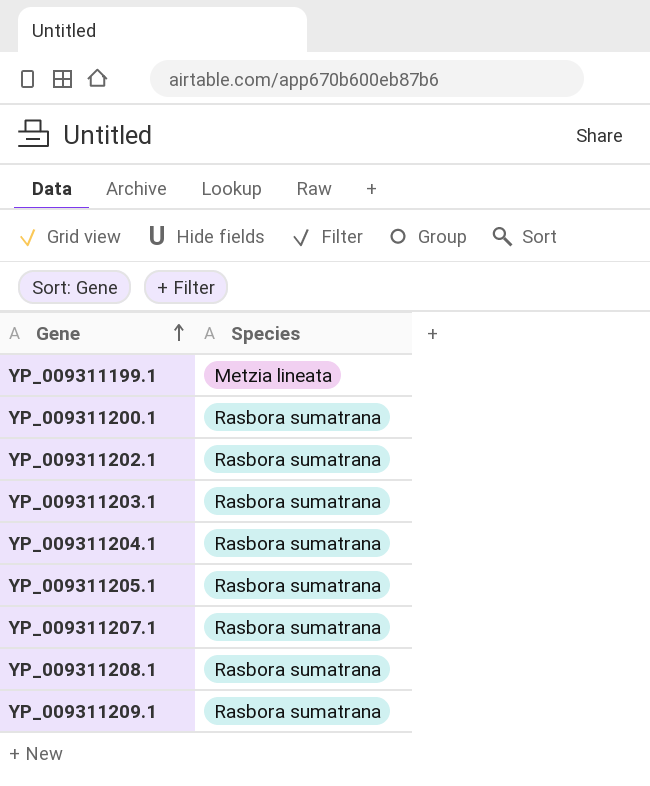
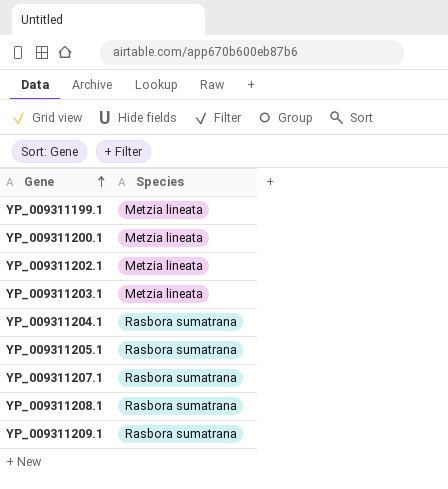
YP_009311200.1 | Species: Rasbora sumatrana -> Metzia lineata
YP_009311202.1 | Species: Rasbora sumatrana -> Metzia lineata
YP_009311203.1 | Species: Rasbora sumatrana -> Metzia lineata

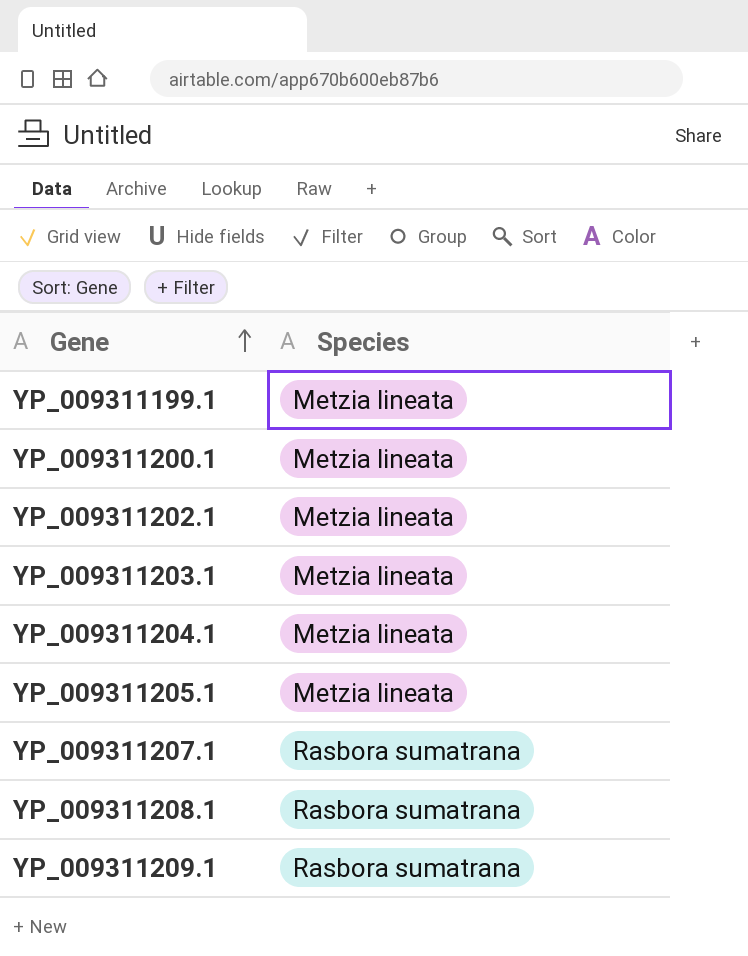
YP_009311204.1 | Species: Rasbora sumatrana -> Metzia lineata
YP_009311205.1 | Species: Rasbora sumatrana -> Metzia lineata

